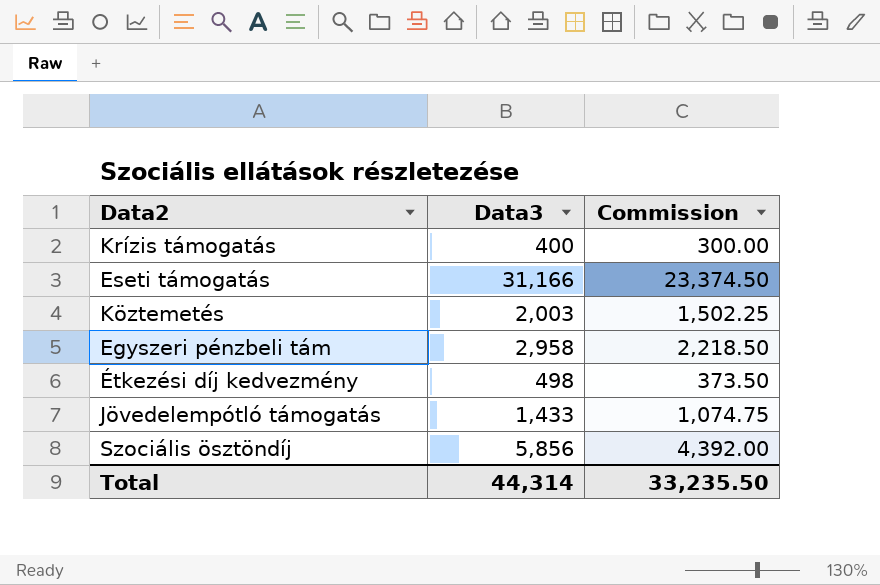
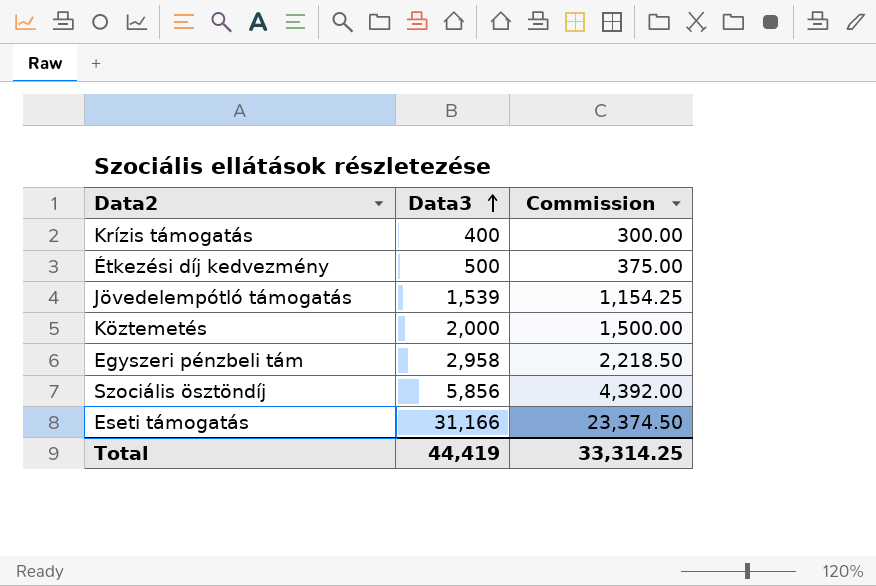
row order: none -> Data3 ascending
Étkezési díj kedvezmény | Data3: 498 -> 500
Étkezési díj kedvezmény | Commission: 373.50 -> 375.00
Jövedelempótló támogatás | Data3: 1,433 -> 1,539
Jövedelempótló támogatás | Commission: 1,074.75 -> 1,154.25
Köztemetés | Data3: 2,003 -> 2,000
Köztemetés | Commission: 1,502.25 -> 1,500.00
Total | Data3: 44,314 -> 44,419
Total | Commission: 33,235.50 -> 33,314.25

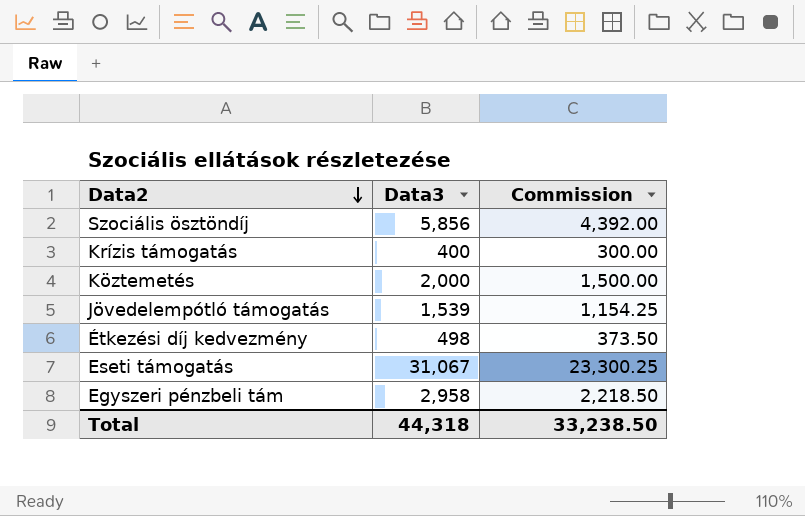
row order: Data3 ascending -> Data2 descending
Étkezési díj kedvezmény | Data3: 500 -> 498
Étkezési díj kedvezmény | Commission: 375.00 -> 373.50
Eseti támogatás | Data3: 31,166 -> 31,067
Eseti támogatás | Commission: 23,374.50 -> 23,300.25
Total | Data3: 44,419 -> 44,318
Total | Commission: 33,314.25 -> 33,238.50

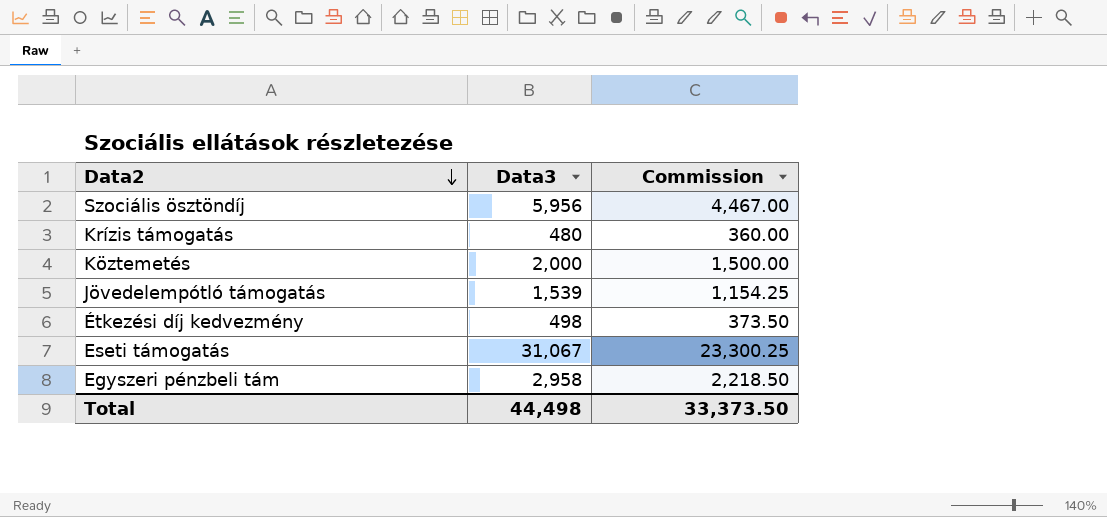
Szociális ösztöndíj | Data3: 5,856 -> 5,956
Szociális ösztöndíj | Commission: 4,392.00 -> 4,467.00
Krízis támogatás | Data3: 400 -> 480
Krízis támogatás | Commission: 300.00 -> 360.00
Total | Data3: 44,318 -> 44,498
Total | Commission: 33,238.50 -> 33,373.50

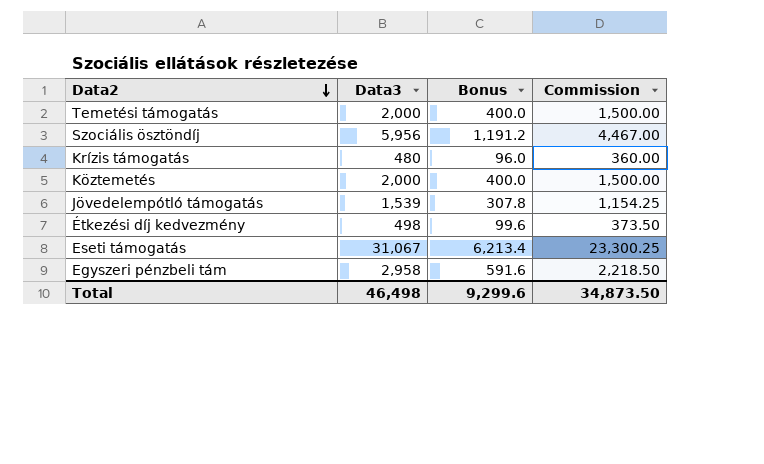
column Bonus | formula: none -> [Data3] * 0.2
row Temetési támogatás: none -> 2,000 | 400.0 | 1,500.00
Total | Data3: 44,498 -> 46,498
Total | Commission: 33,373.50 -> 34,873.50

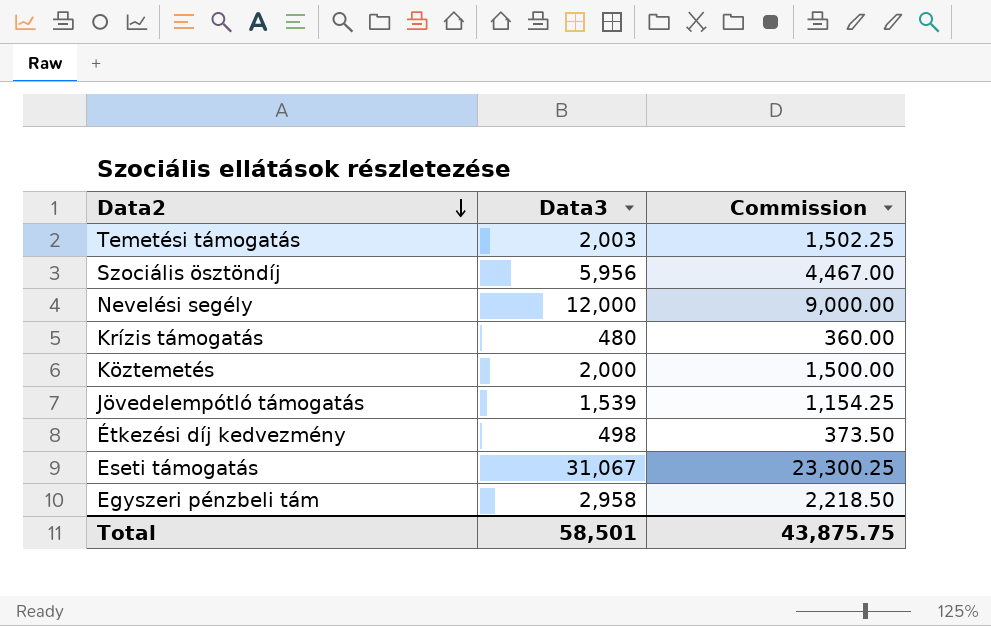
column Bonus | formula: [Data3] * 0.2 -> none
Temetési támogatás | Data3: 2,000 -> 2,003
Temetési támogatás | Commission: 1,500.00 -> 1,502.25
row Nevelési segély: none -> 12,000 | 9,000.00
Total | Data3: 46,498 -> 58,501
Total | Commission: 34,873.50 -> 43,875.75

